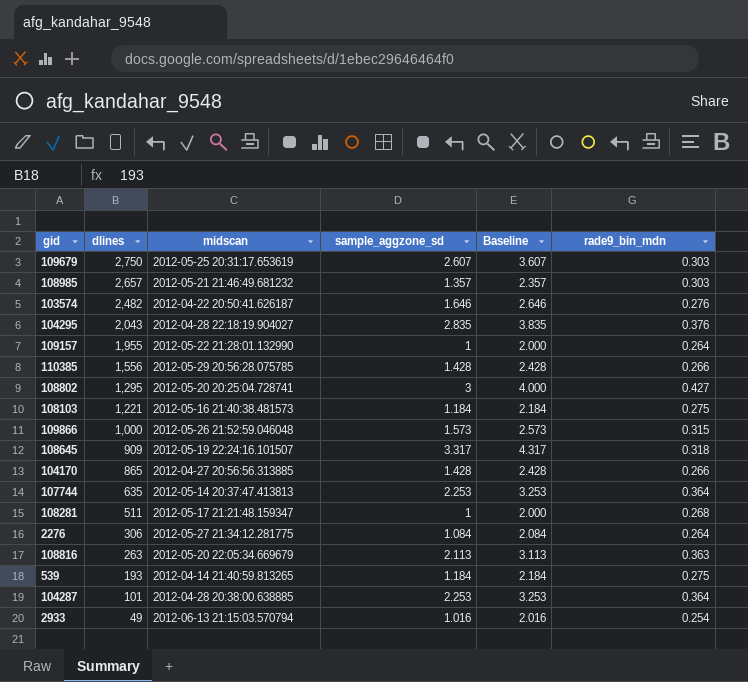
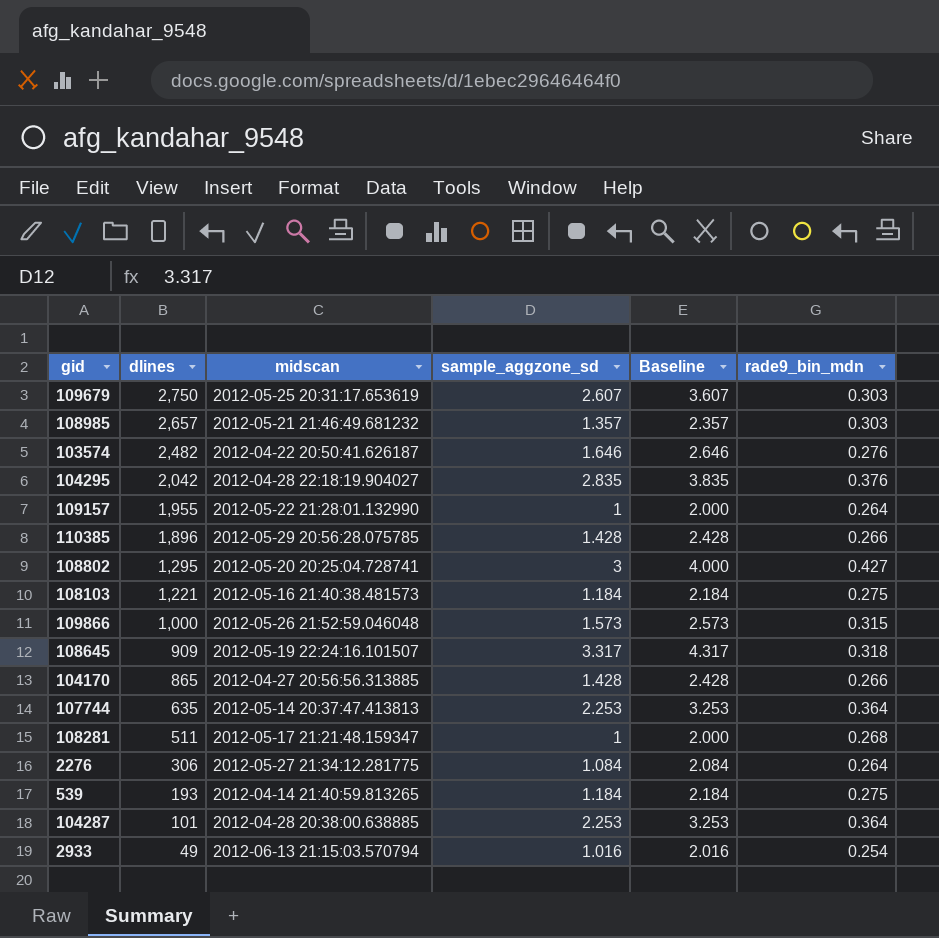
row 108816: 263 | 2012-05-20 22:05:34.669679 | 2.113 | 3.113 | 0.363 -> none
104295 | dlines: 2,043 -> 2,042
110385 | dlines: 1,556 -> 1,896

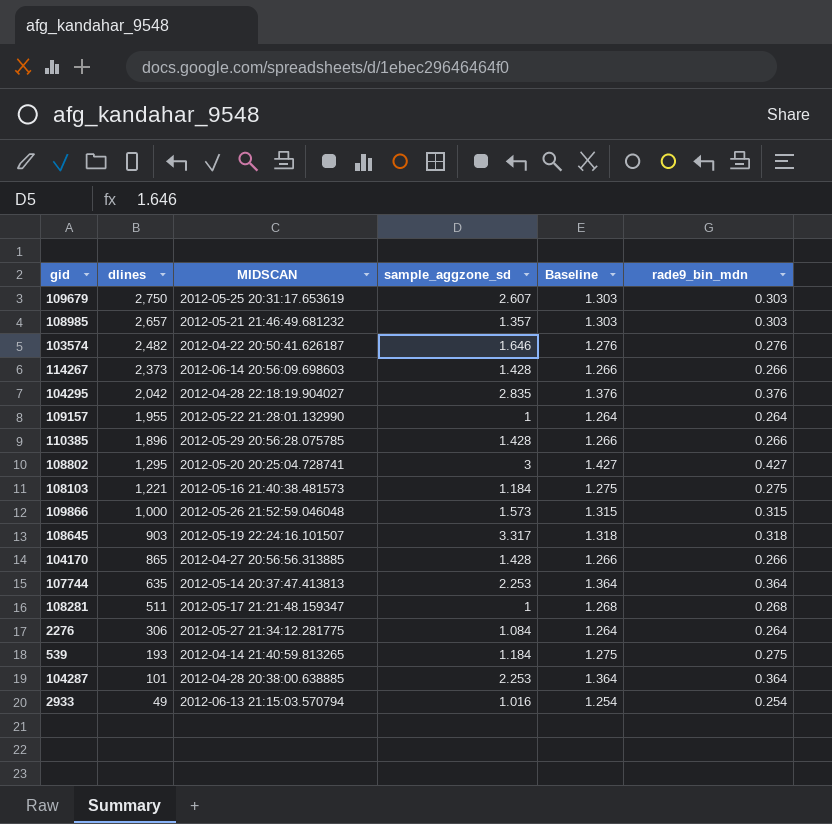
column name: midscan -> MIDSCAN
column Baseline | formula: [sample_aggzone_sd] + 1 -> [rade9_bin_mdn] + 1
row 114267: none -> 2,373 | 2012-06-14 20:56:09.698603 | 1.428 | 1.266 | 0.266
108645 | dlines: 909 -> 903

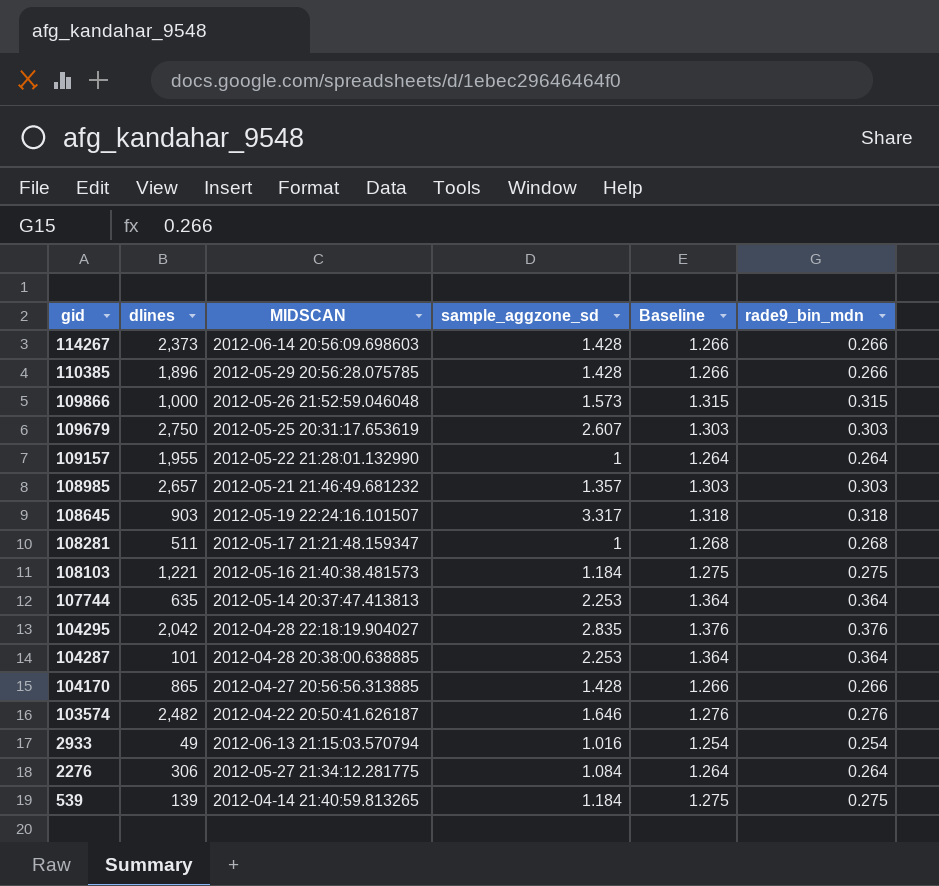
row order: dlines descending -> gid descending
row 108802: 1,295 | 2012-05-20 20:25:04.728741 | 3 | 1.427 | 0.427 -> none
539 | dlines: 193 -> 139

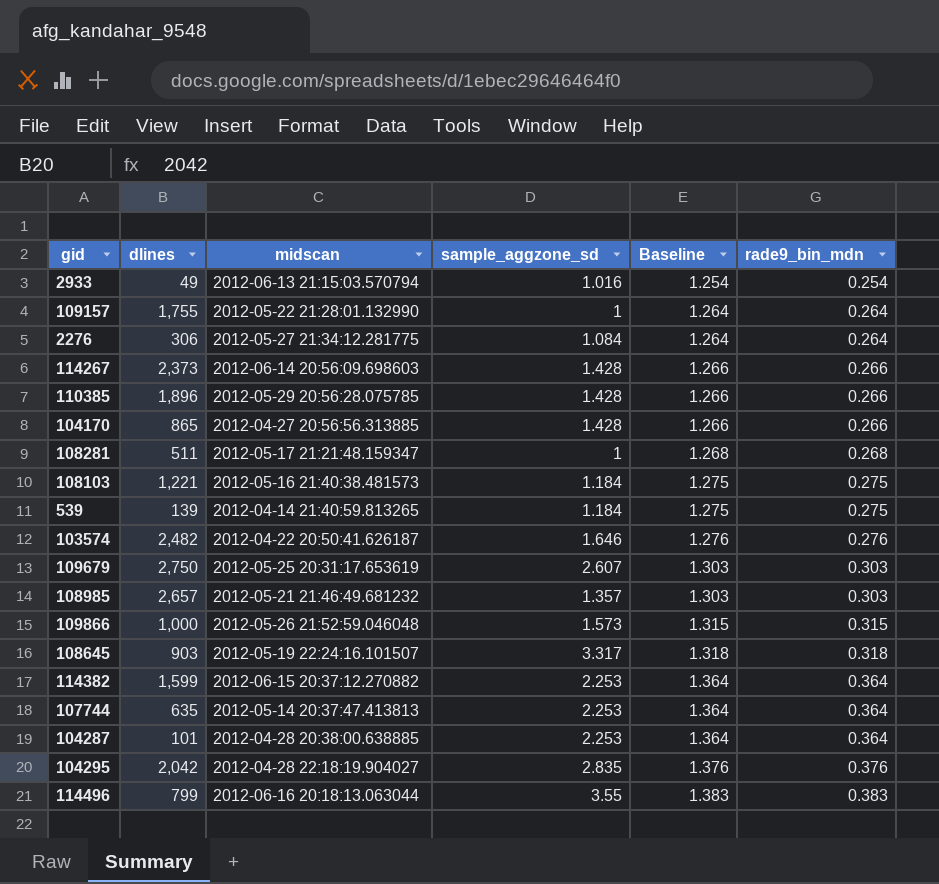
row order: gid descending -> Baseline ascending
column name: MIDSCAN -> midscan
109157 | dlines: 1,955 -> 1,755
row 114382: none -> 1,599 | 2012-06-15 20:37:12.270882 | 2.253 | 1.364 | 0.364
row 114496: none -> 799 | 2012-06-16 20:18:13.063044 | 3.55 | 1.383 | 0.383

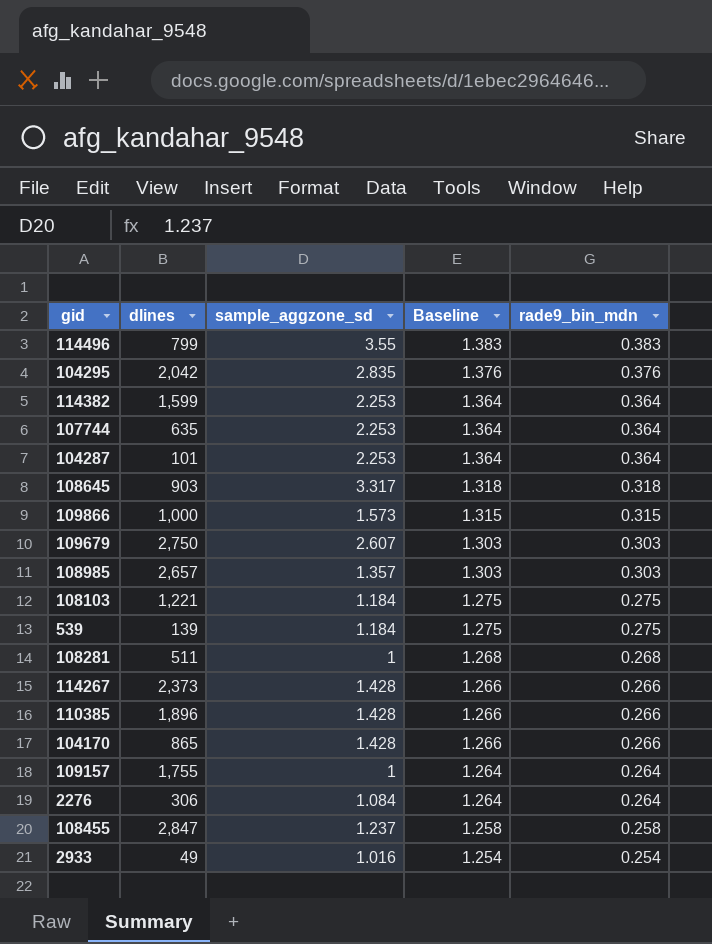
row order: Baseline ascending -> Baseline descending
column midscan | position: 3 -> none
row 103574: 2,482 | 2012-04-22 20:50:41.626187 | 1.646 | 1.276 | 0.276 -> none
row 108455: none -> 2,847 | 1.237 | 1.258 | 0.258

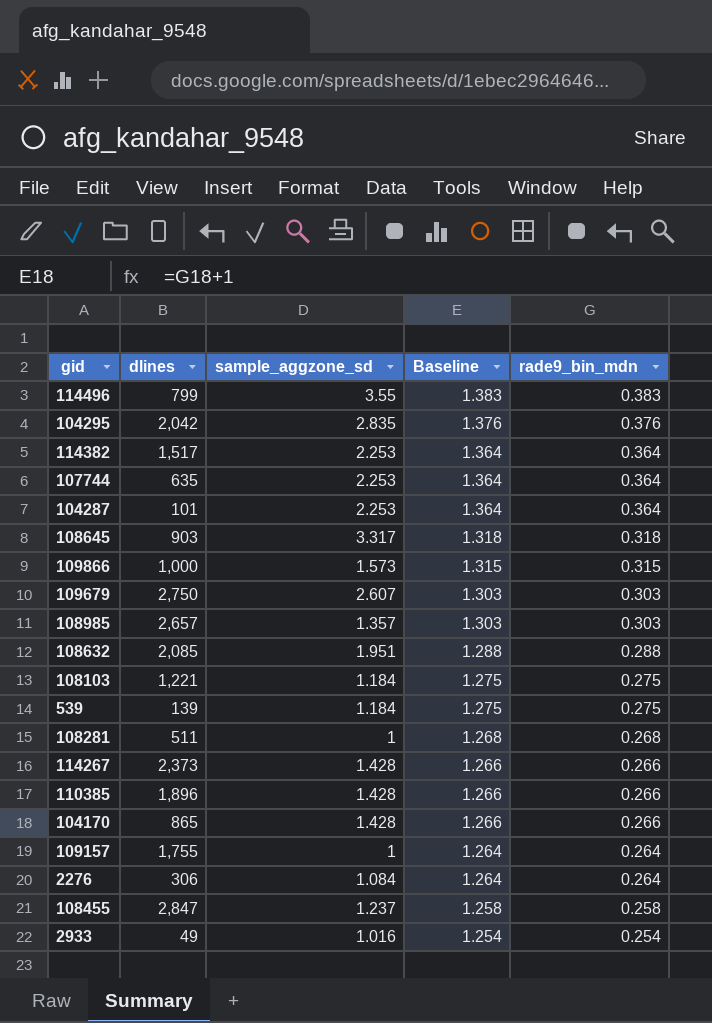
114382 | dlines: 1,599 -> 1,517
row 108632: none -> 2,085 | 1.951 | 1.288 | 0.288

